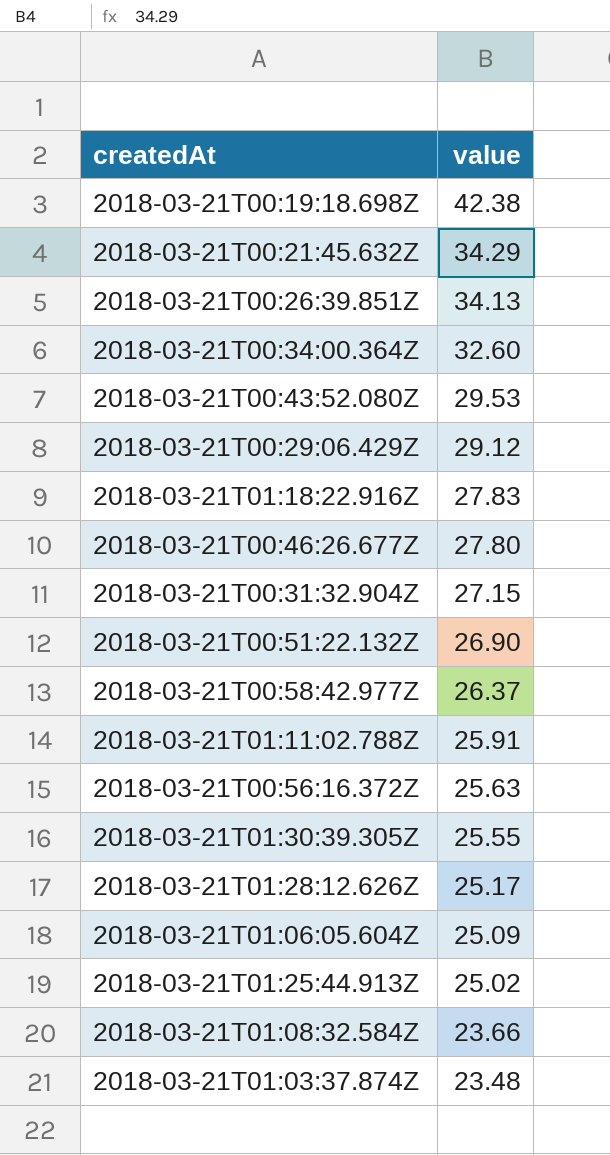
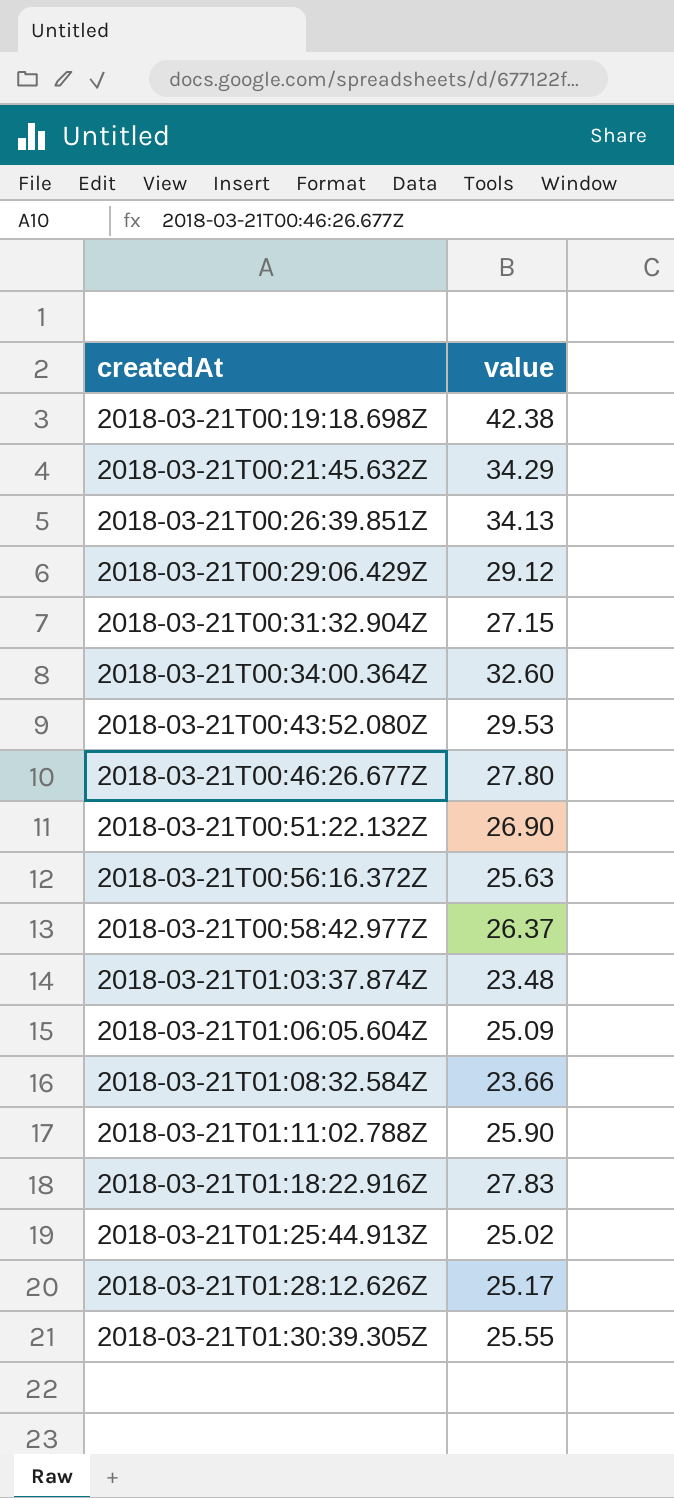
row order: value descending -> createdAt ascending
2018-03-21T01:11:02.788Z | value: 25.91 -> 25.90

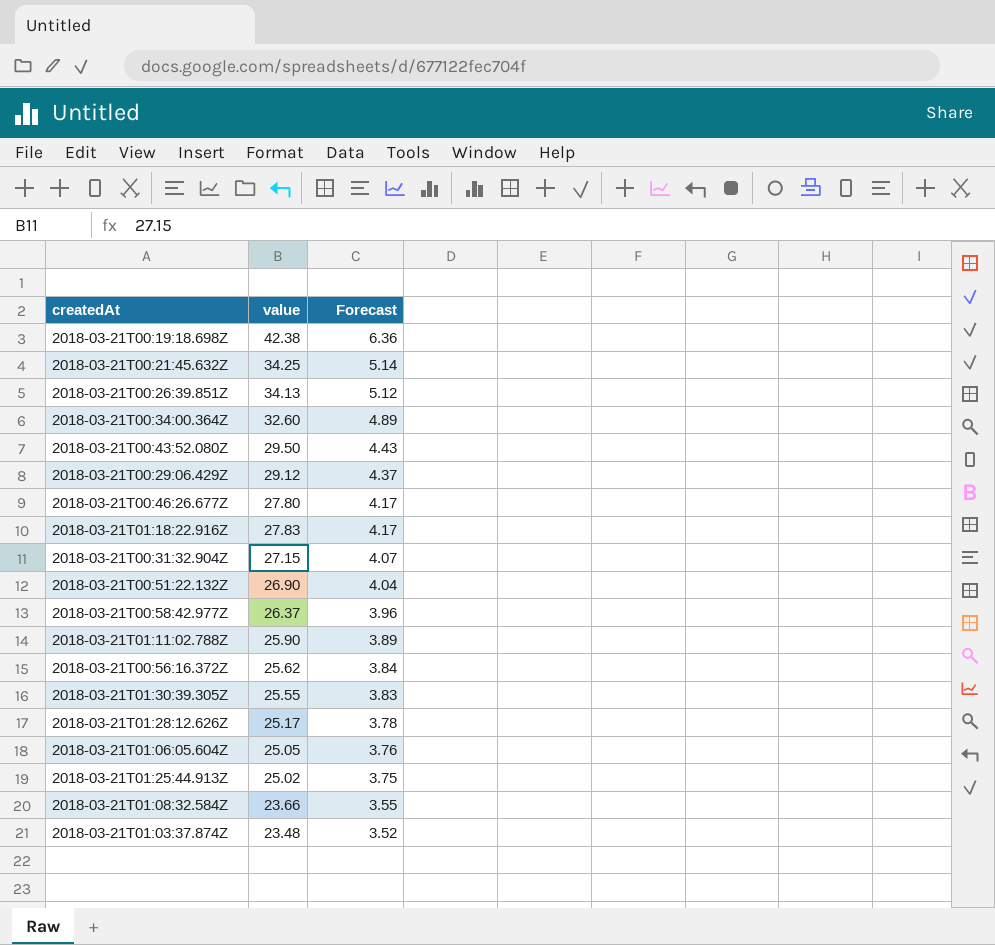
row order: createdAt ascending -> Forecast descending
column Forecast | formula: none -> [value] * 0.15
2018-03-21T00:21:45.632Z | value: 34.29 -> 34.25
2018-03-21T00:43:52.080Z | value: 29.53 -> 29.50
2018-03-21T00:56:16.372Z | value: 25.63 -> 25.62
2018-03-21T01:06:05.604Z | value: 25.09 -> 25.05

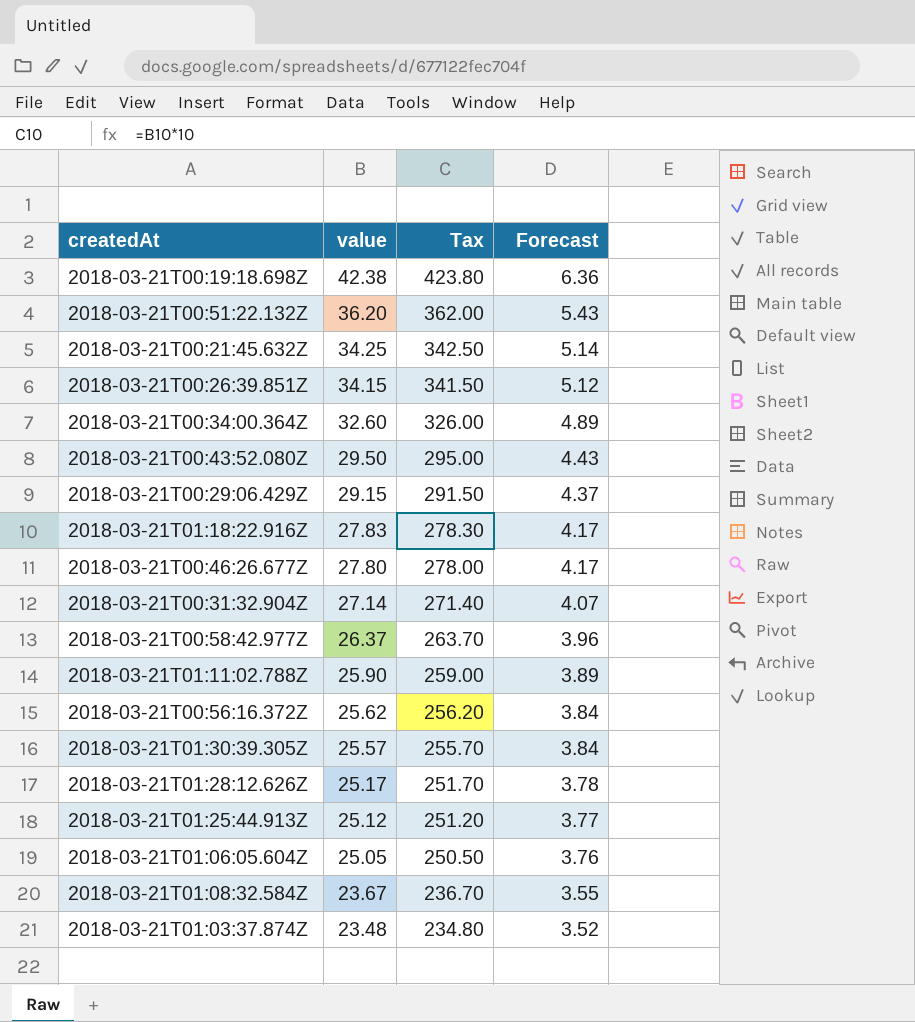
row order: Forecast descending -> value descending
column Tax | formula: none -> [value] * 10
2018-03-21T00:51:22.132Z | value: 26.90 -> 36.20
2018-03-21T00:51:22.132Z | Forecast: 4.04 -> 5.43
2018-03-21T00:26:39.851Z | value: 34.13 -> 34.15
2018-03-21T00:29:06.429Z | value: 29.12 -> 29.15
2018-03-21T00:31:32.904Z | value: 27.15 -> 27.14
2018-03-21T01:30:39.305Z | value: 25.55 -> 25.57
2018-03-21T01:30:39.305Z | Forecast: 3.83 -> 3.84
2018-03-21T01:25:44.913Z | value: 25.02 -> 25.12
2018-03-21T01:25:44.913Z | Forecast: 3.75 -> 3.77
2018-03-21T01:08:32.584Z | value: 23.66 -> 23.67

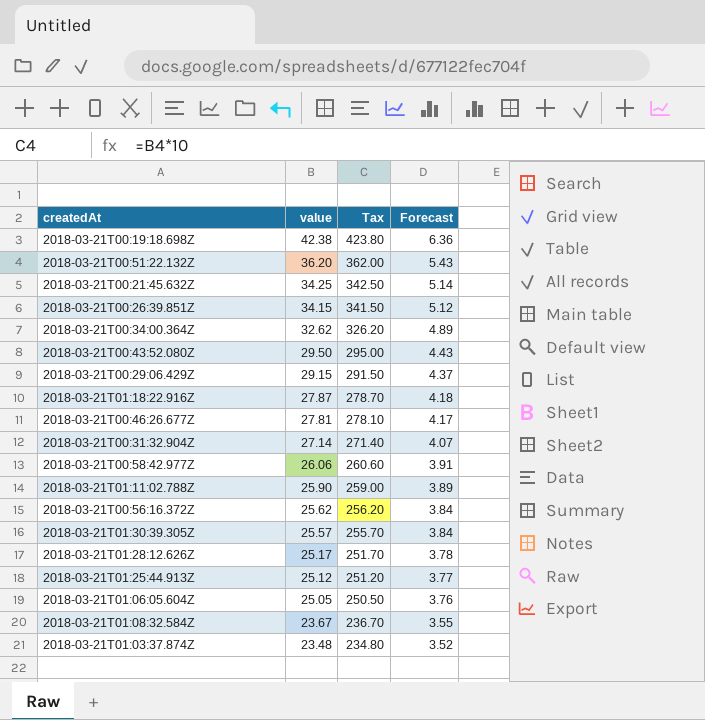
2018-03-21T00:34:00.364Z | value: 32.60 -> 32.62
2018-03-21T00:34:00.364Z | Tax: 326.00 -> 326.20
2018-03-21T01:18:22.916Z | value: 27.83 -> 27.87
2018-03-21T01:18:22.916Z | Tax: 278.30 -> 278.70
2018-03-21T01:18:22.916Z | Forecast: 4.17 -> 4.18
2018-03-21T00:46:26.677Z | value: 27.80 -> 27.81
2018-03-21T00:46:26.677Z | Tax: 278.00 -> 278.10
2018-03-21T00:58:42.977Z | value: 26.37 -> 26.06
2018-03-21T00:58:42.977Z | Tax: 263.70 -> 260.60
2018-03-21T00:58:42.977Z | Forecast: 3.96 -> 3.91

